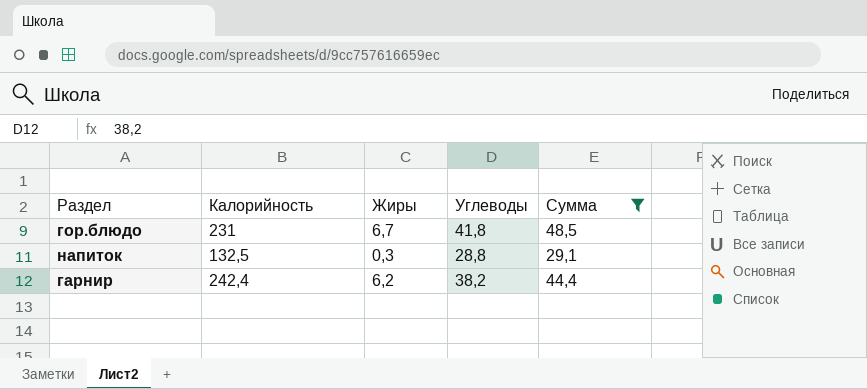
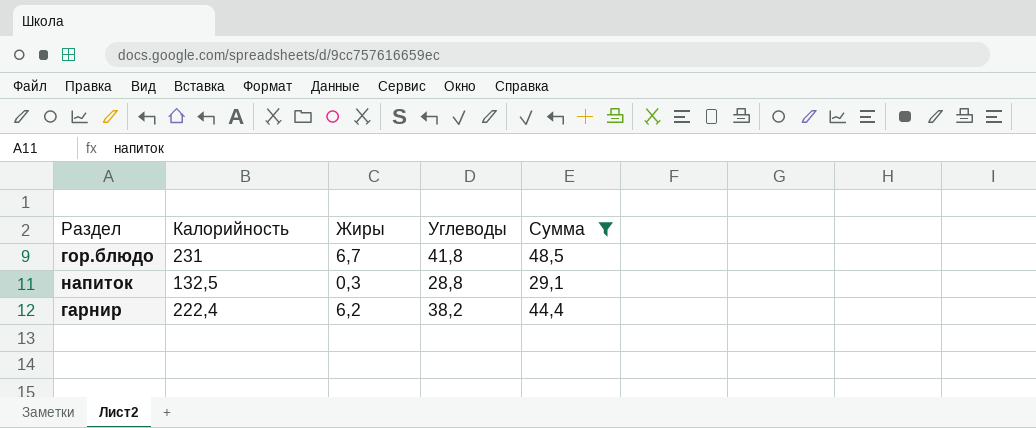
гарнир | Калорийность: 242,4 -> 222,4

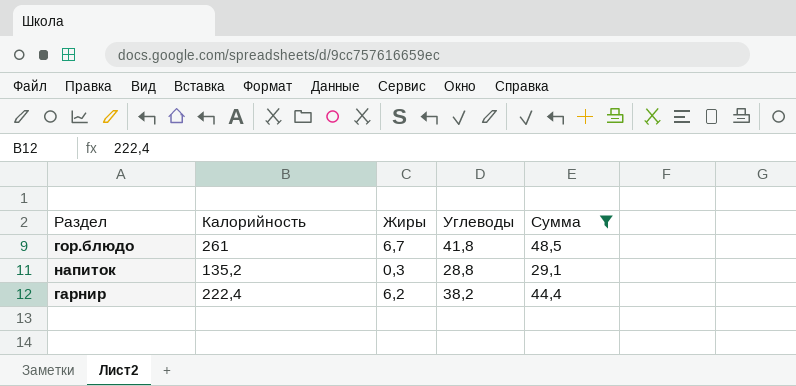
гор.блюдо | Калорийность: 231 -> 261
напиток | Калорийность: 132,5 -> 135,2

